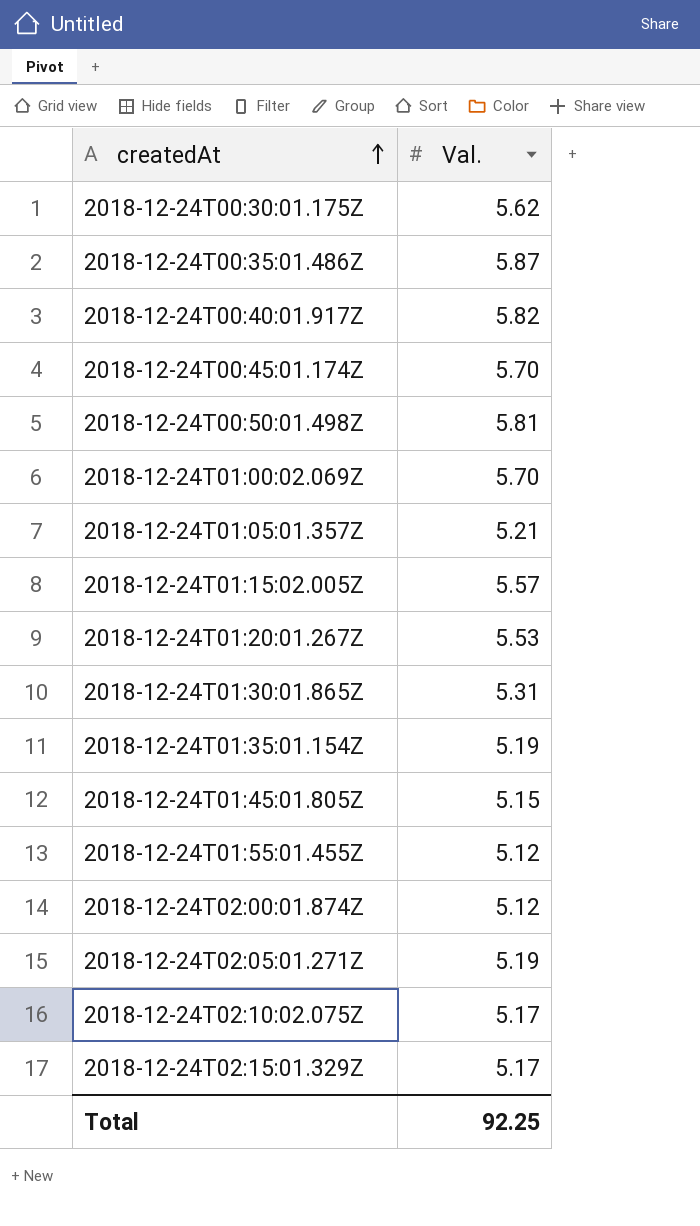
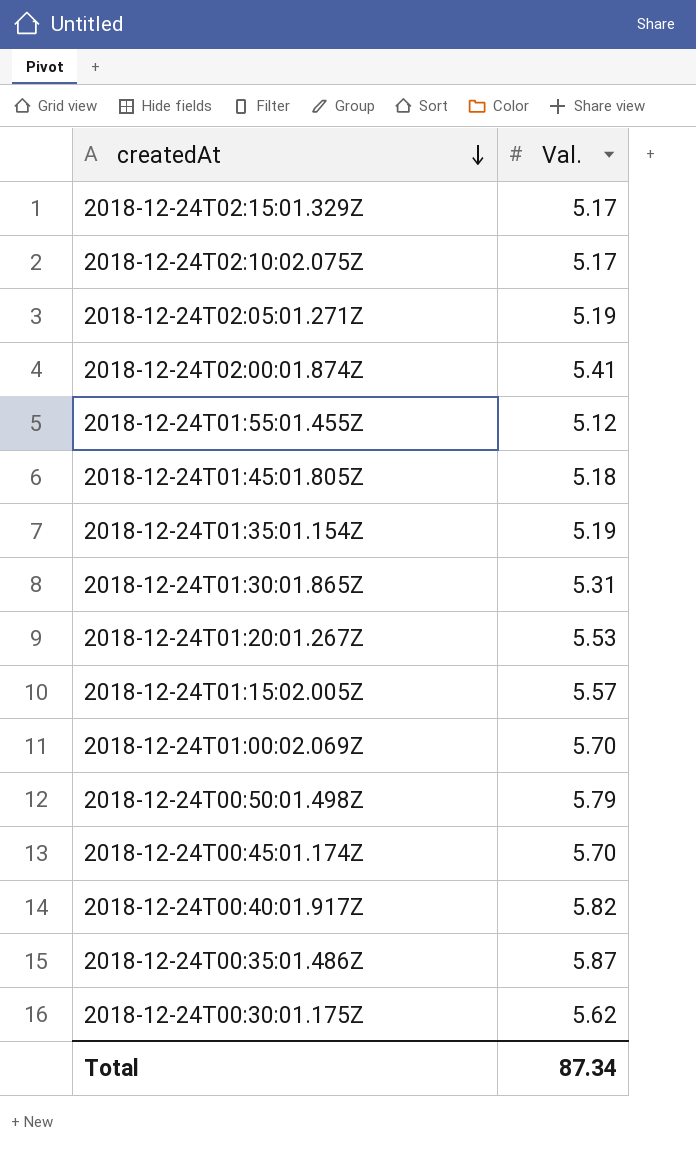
row order: createdAt ascending -> createdAt descending
row 2018-12-24T01:05:01.357Z: 5.21 -> none
2018-12-24T02:00:01.874Z | Val.: 5.12 -> 5.41
2018-12-24T01:45:01.805Z | Val.: 5.15 -> 5.18
2018-12-24T00:50:01.498Z | Val.: 5.81 -> 5.79
Total | Val.: 92.25 -> 87.34

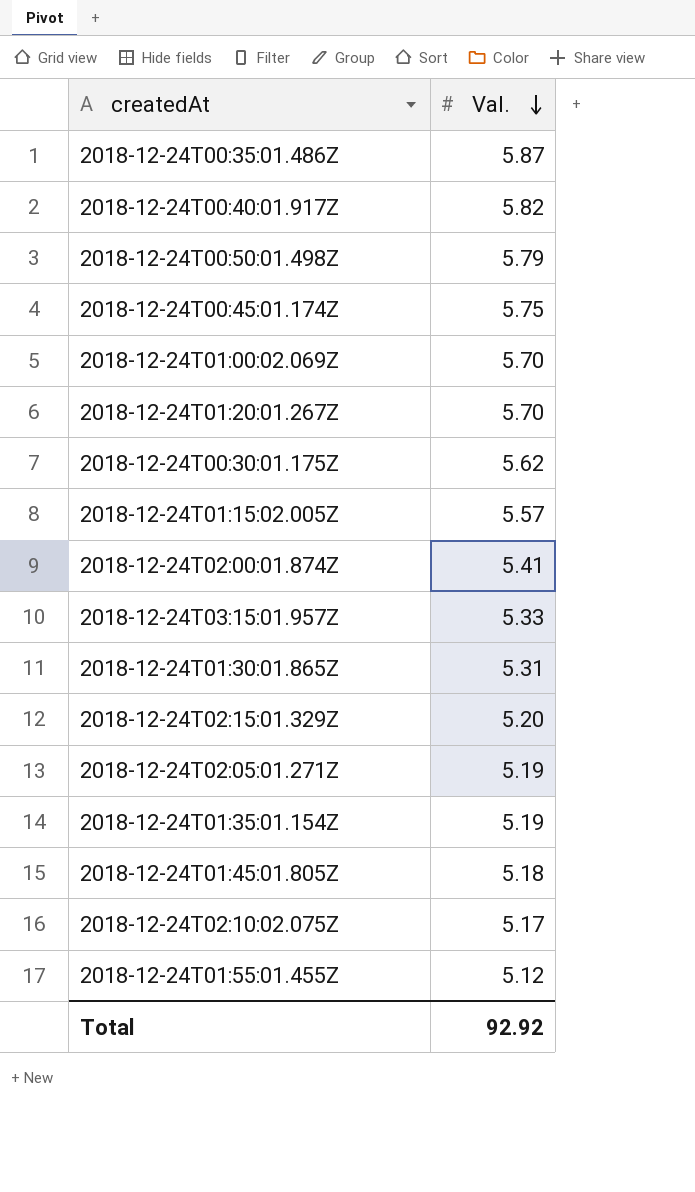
row order: createdAt descending -> Val. descending
2018-12-24T00:45:01.174Z | Val.: 5.70 -> 5.75
2018-12-24T01:20:01.267Z | Val.: 5.53 -> 5.70
row 2018-12-24T03:15:01.957Z: none -> 5.33
2018-12-24T02:15:01.329Z | Val.: 5.17 -> 5.20
Total | Val.: 87.34 -> 92.92

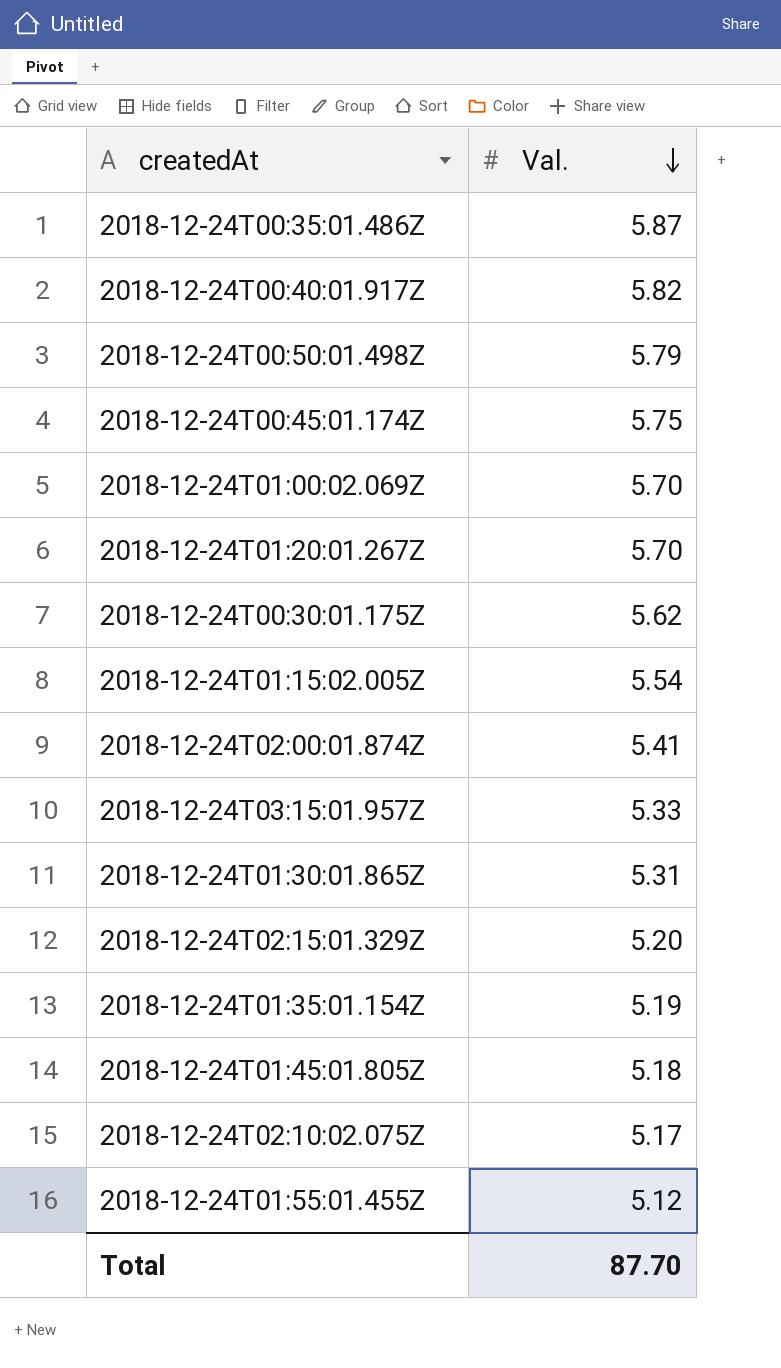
row 2018-12-24T02:05:01.271Z: 5.19 -> none
2018-12-24T01:15:02.005Z | Val.: 5.57 -> 5.54
Total | Val.: 92.92 -> 87.70

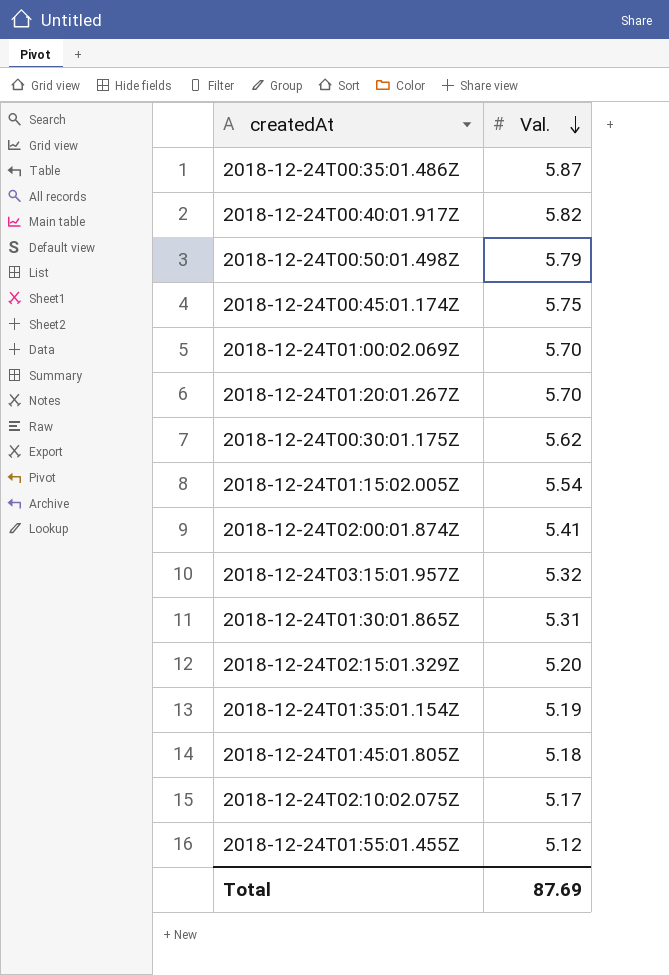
2018-12-24T03:15:01.957Z | Val.: 5.33 -> 5.32
Total | Val.: 87.70 -> 87.69

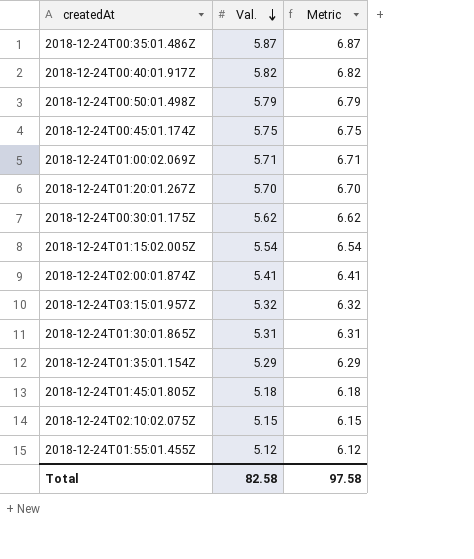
column Metric | formula: none -> [Val.] + 1
row 2018-12-24T02:15:01.329Z: 5.20 -> none
2018-12-24T01:00:02.069Z | Val.: 5.70 -> 5.71
2018-12-24T01:35:01.154Z | Val.: 5.19 -> 5.29
2018-12-24T02:10:02.075Z | Val.: 5.17 -> 5.15
Total | Val.: 87.69 -> 82.58

